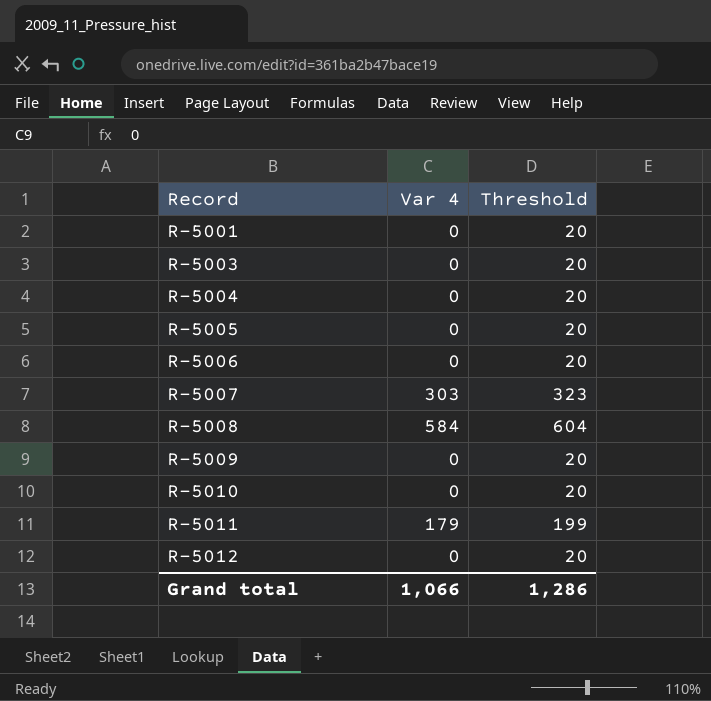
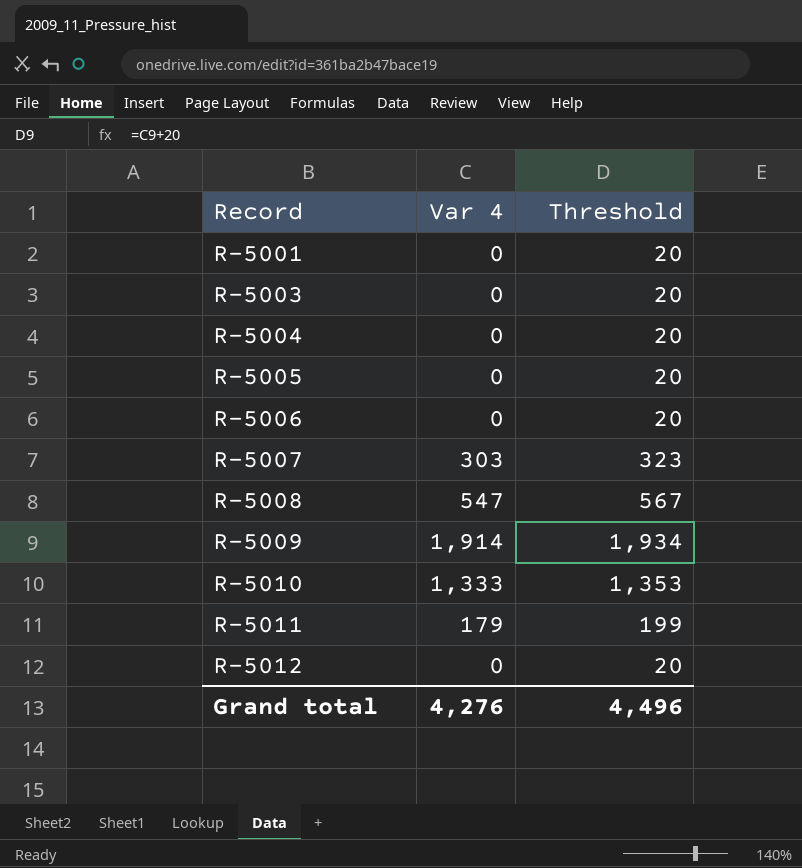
R-5008 | Var 4: 584 -> 547
R-5008 | Threshold: 604 -> 567
R-5009 | Var 4: 0 -> 1,914
R-5009 | Threshold: 20 -> 1,934
R-5010 | Var 4: 0 -> 1,333
R-5010 | Threshold: 20 -> 1,353
Grand total | Var 4: 1,066 -> 4,276
Grand total | Threshold: 1,286 -> 4,496

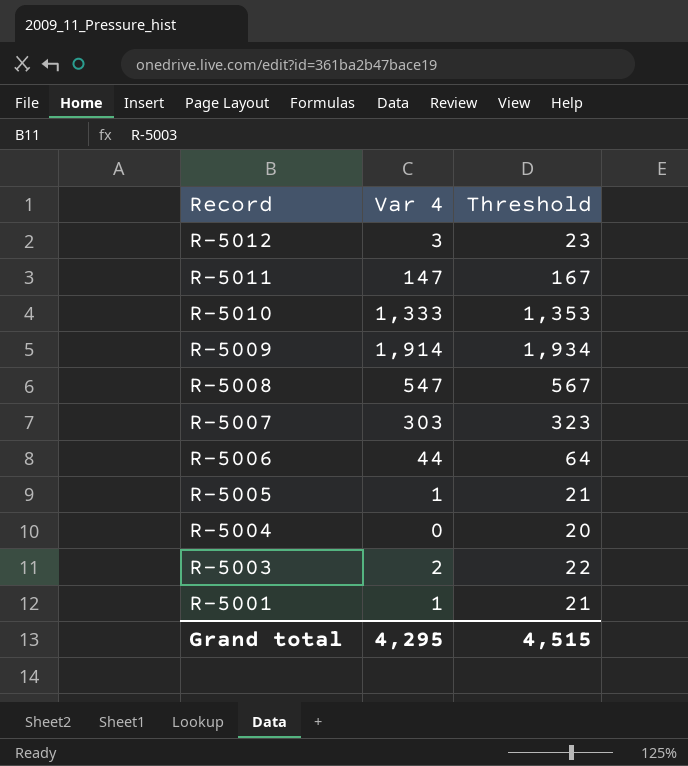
row order: Record ascending -> Record descending
R-5012 | Var 4: 0 -> 3
R-5012 | Threshold: 20 -> 23
R-5011 | Var 4: 179 -> 147
R-5011 | Threshold: 199 -> 167
R-5006 | Var 4: 0 -> 44
R-5006 | Threshold: 20 -> 64
R-5005 | Var 4: 0 -> 1
R-5005 | Threshold: 20 -> 21
R-5003 | Var 4: 0 -> 2
R-5003 | Threshold: 20 -> 22
R-5001 | Var 4: 0 -> 1
R-5001 | Threshold: 20 -> 21
Grand total | Var 4: 4,276 -> 4,295
Grand total | Threshold: 4,496 -> 4,515

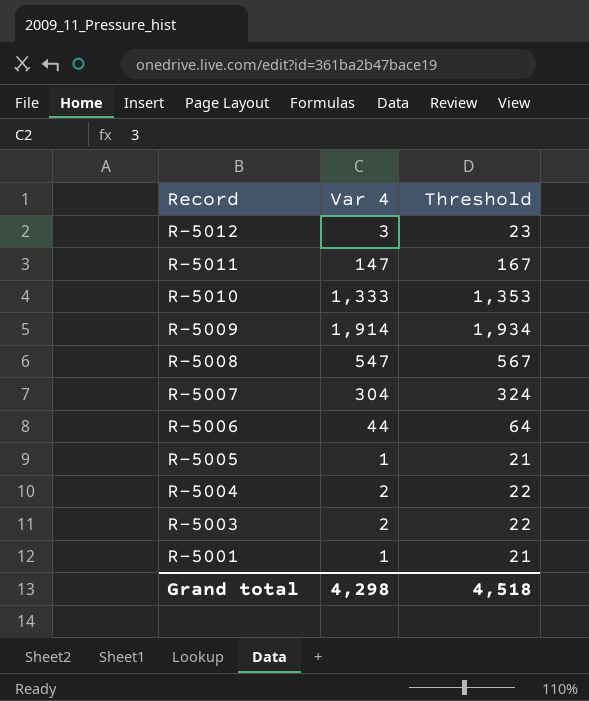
R-5007 | Var 4: 303 -> 304
R-5007 | Threshold: 323 -> 324
R-5004 | Var 4: 0 -> 2
R-5004 | Threshold: 20 -> 22
Grand total | Var 4: 4,295 -> 4,298
Grand total | Threshold: 4,515 -> 4,518

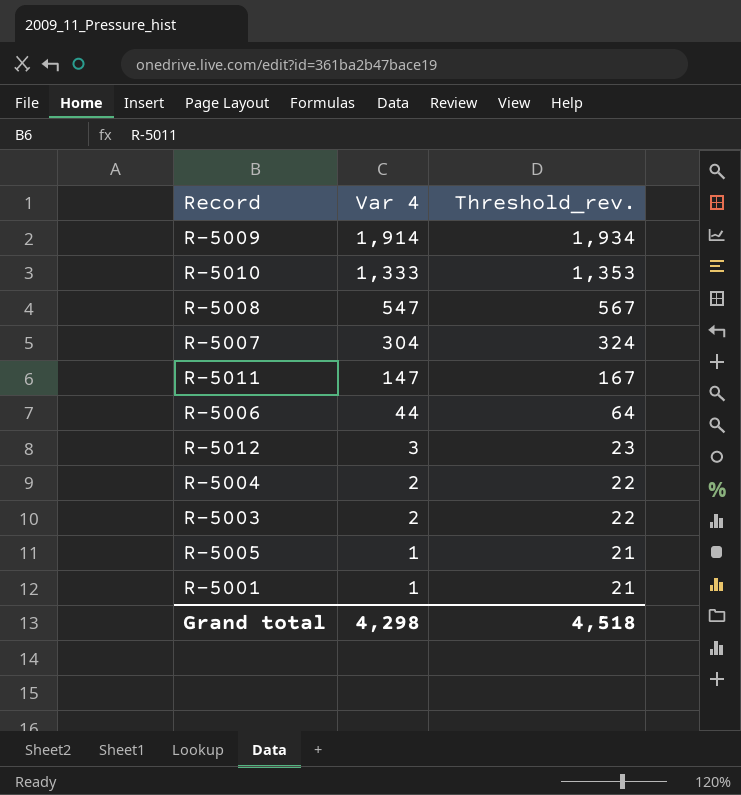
row order: Record descending -> Var 4 descending
column name: Threshold -> Threshold_rev.

